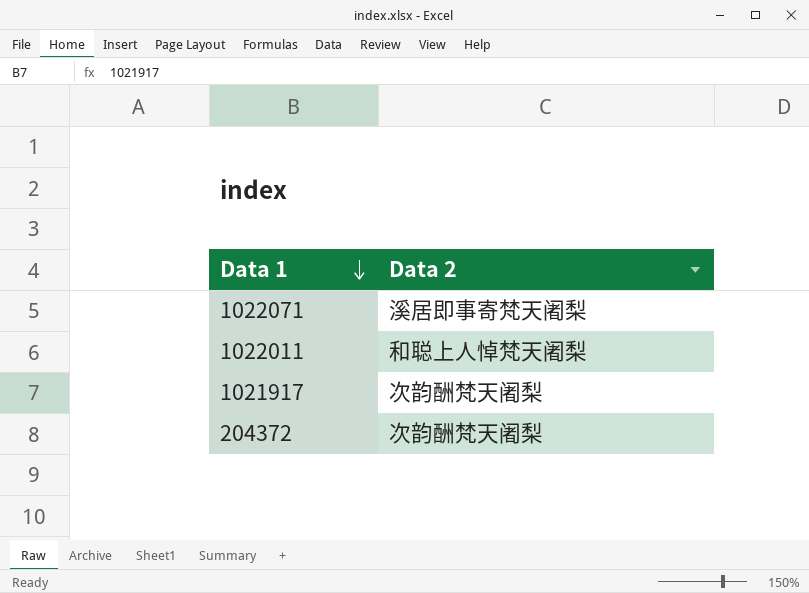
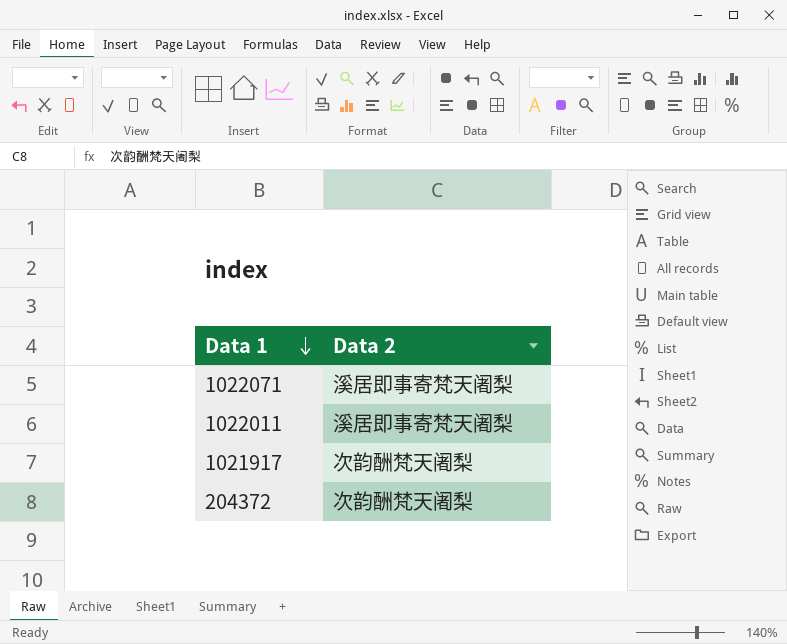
1022011 | Data 2: 和聪上人悼梵天阇梨 -> 溪居即事寄梵天阇梨

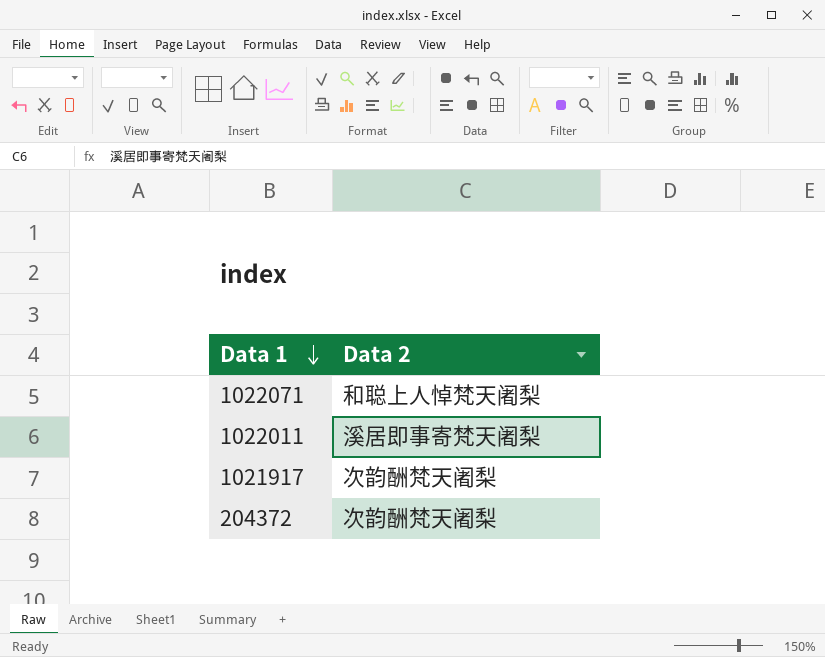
1022071 | Data 2: 溪居即事寄梵天阇梨 -> 和聪上人悼梵天阇梨

